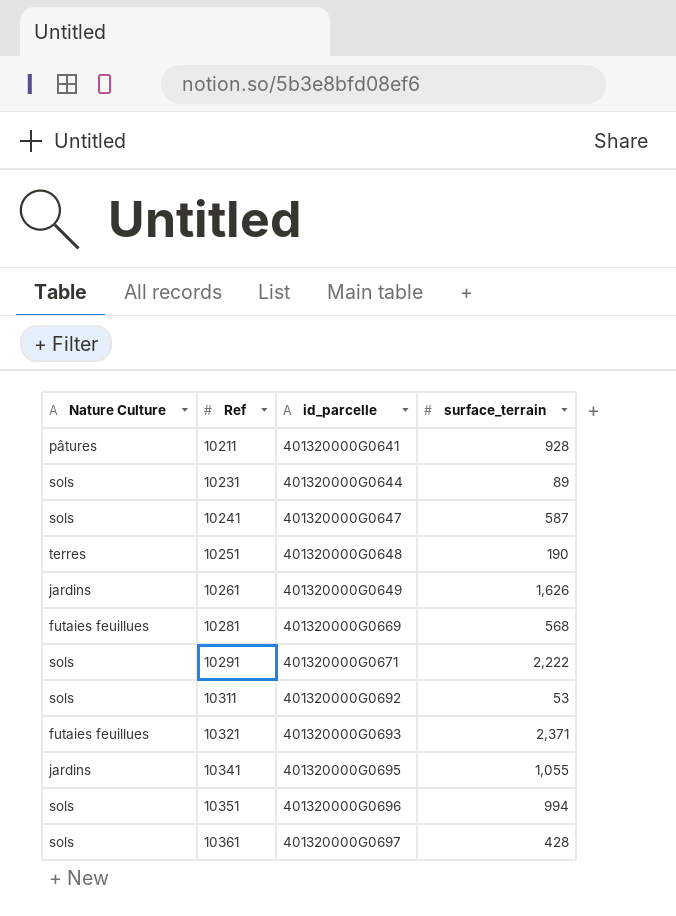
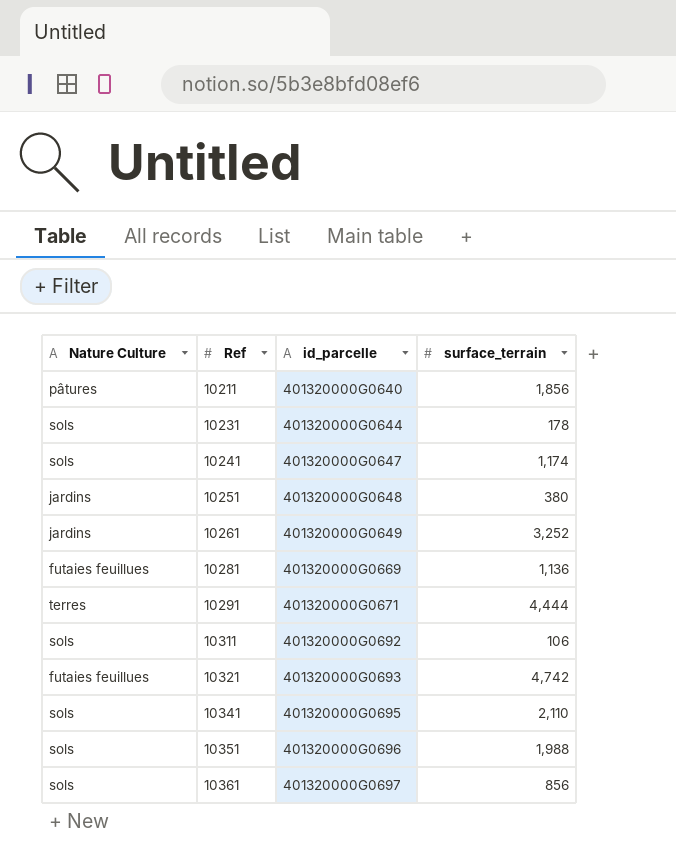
10211 | id_parcelle: 401320000G0641 -> 401320000G0640
10211 | surface_terrain: 928 -> 1,856
10231 | surface_terrain: 89 -> 178
10241 | surface_terrain: 587 -> 1,174
10251 | Nature Culture: terres -> jardins
10251 | surface_terrain: 190 -> 380
10261 | surface_terrain: 1,626 -> 3,252
10281 | surface_terrain: 568 -> 1,136
10291 | Nature Culture: sols -> terres
10291 | surface_terrain: 2,222 -> 4,444
10311 | surface_terrain: 53 -> 106
10321 | surface_terrain: 2,371 -> 4,742
10341 | Nature Culture: jardins -> sols
10341 | surface_terrain: 1,055 -> 2,110
10351 | surface_terrain: 994 -> 1,988
10361 | surface_terrain: 428 -> 856

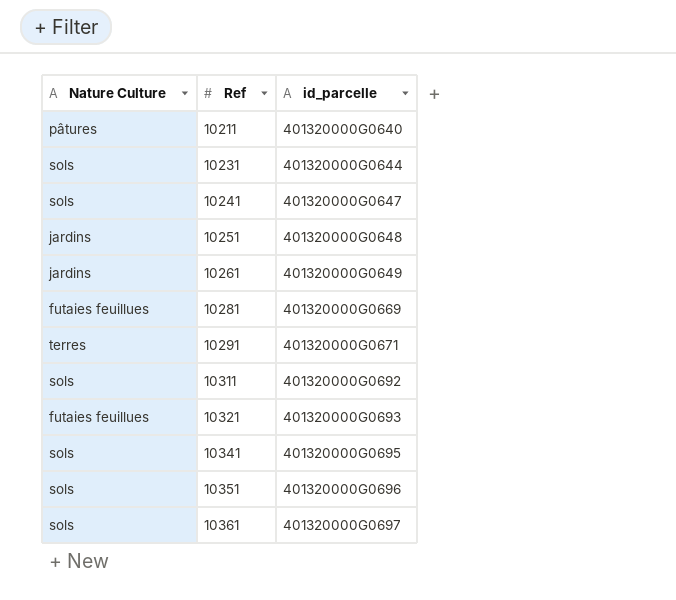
column surface_terrain | position: 4 -> none

